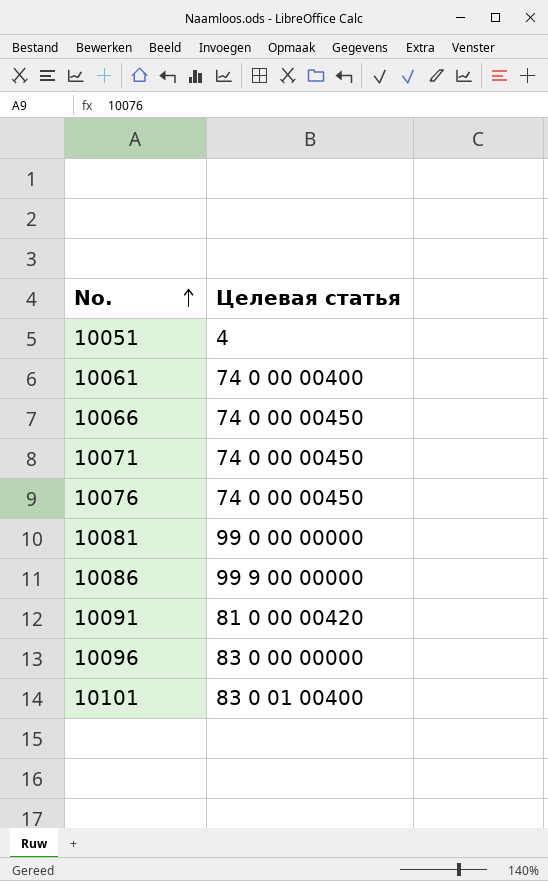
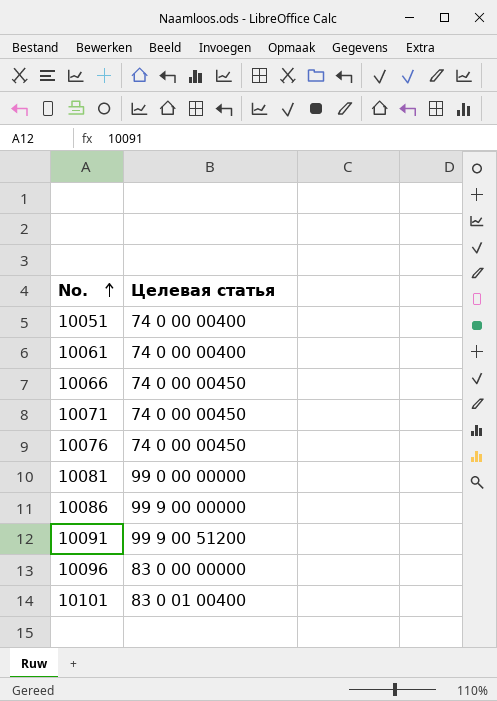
10051 | Целевая статья: 4 -> 74 0 00 00400
10091 | Целевая статья: 81 0 00 00420 -> 99 9 00 51200

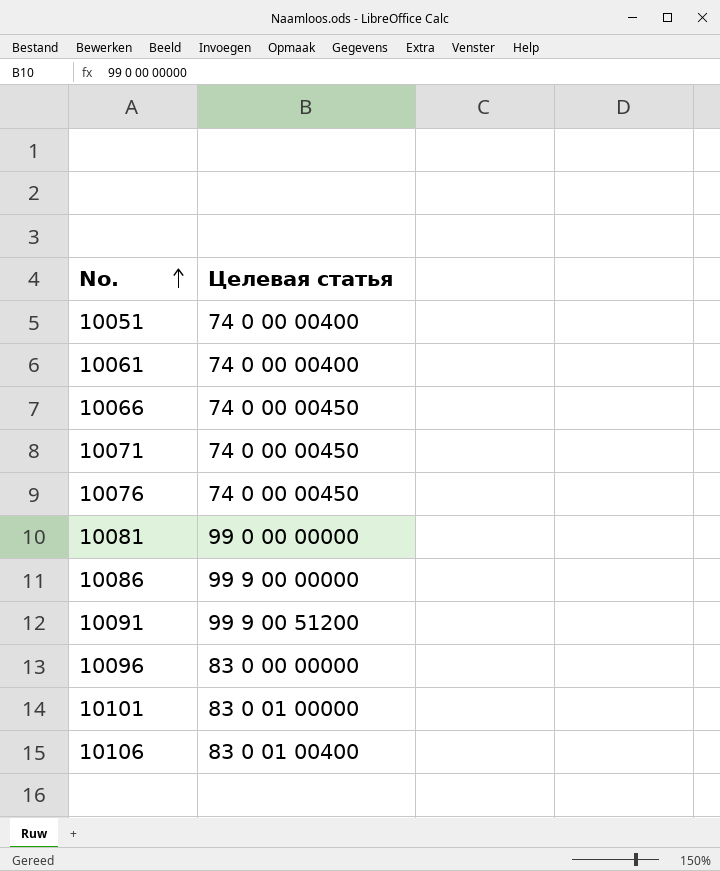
10101 | Целевая статья: 83 0 01 00400 -> 83 0 01 00000
row 10106: none -> 83 0 01 00400

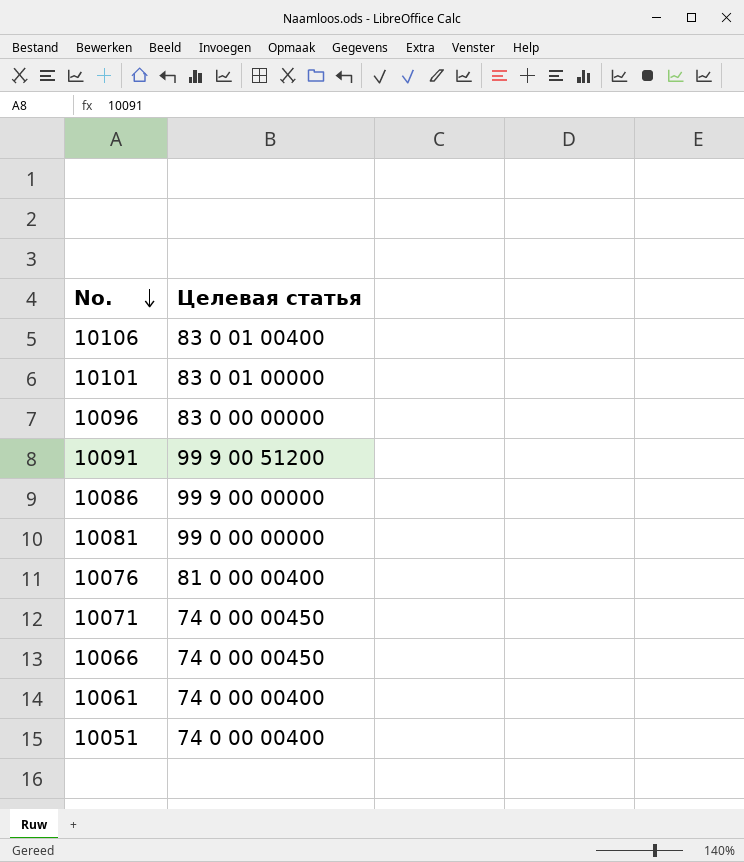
row order: No. ascending -> No. descending
10076 | Целевая статья: 74 0 00 00450 -> 81 0 00 00400

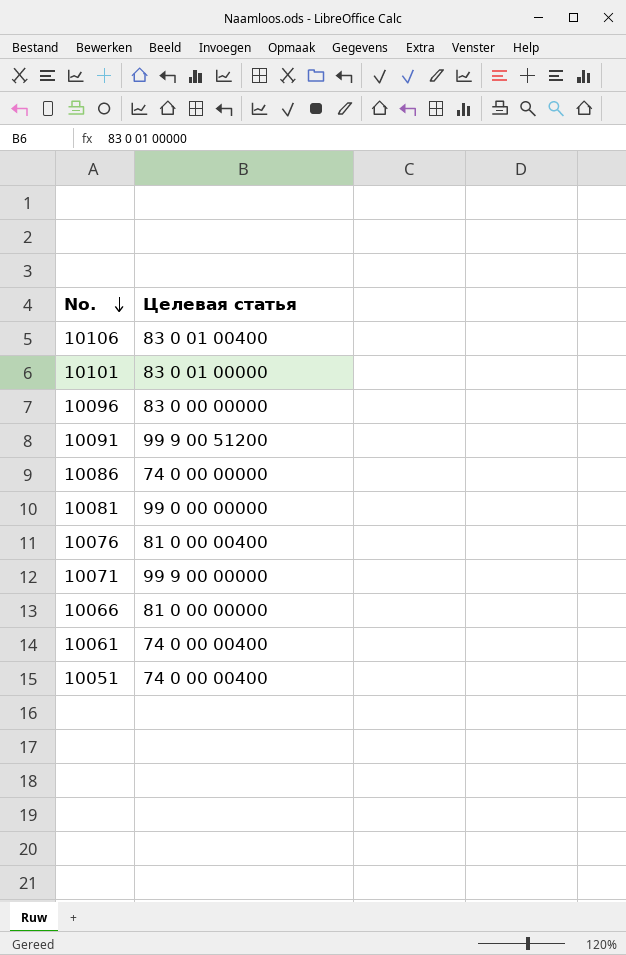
10086 | Целевая статья: 99 9 00 00000 -> 74 0 00 00000
10071 | Целевая статья: 74 0 00 00450 -> 99 9 00 00000
10066 | Целевая статья: 74 0 00 00450 -> 81 0 00 00000

